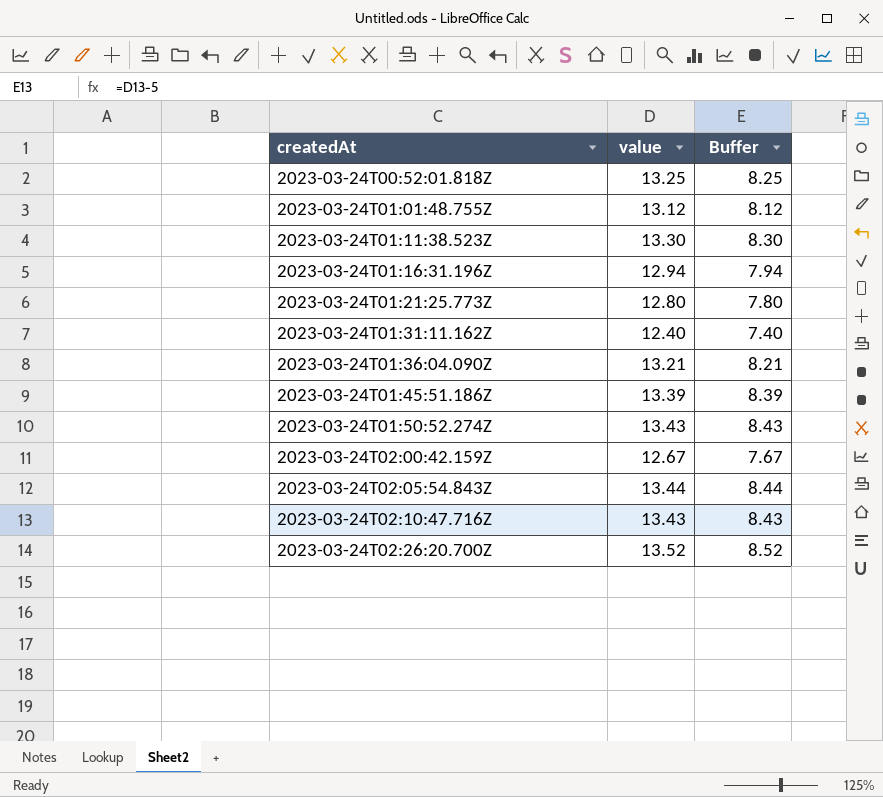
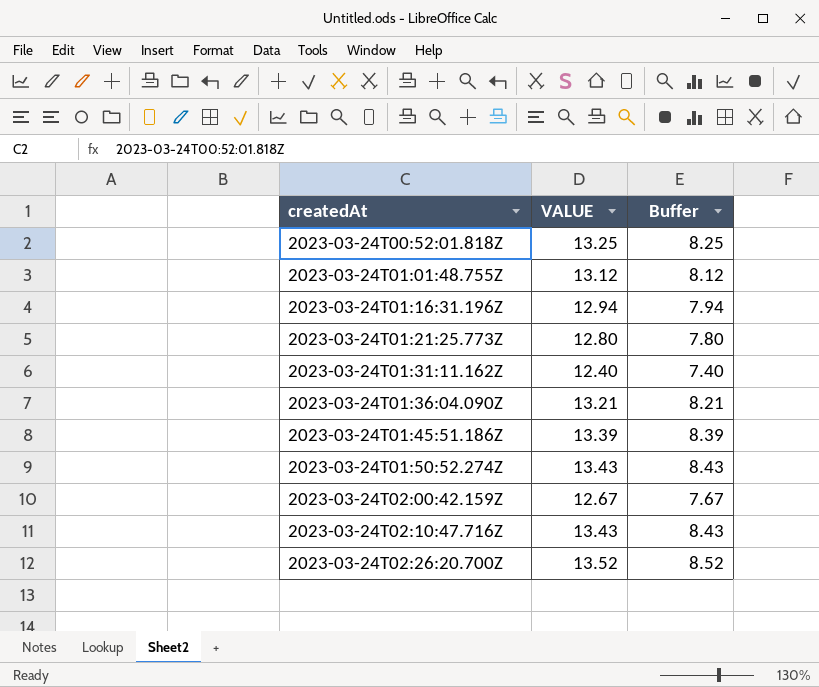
column name: value -> VALUE
row 2023-03-24T01:11:38.523Z: 13.30 | 8.30 -> none
row 2023-03-24T02:05:54.843Z: 13.44 | 8.44 -> none

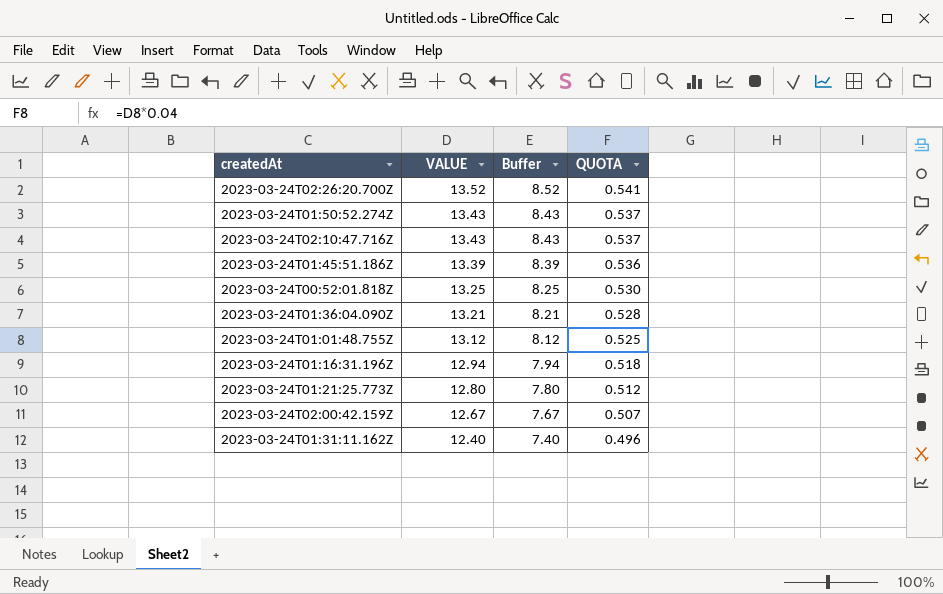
row order: createdAt ascending -> VALUE descending
column QUOTA | formula: none -> [VALUE] * 0.04

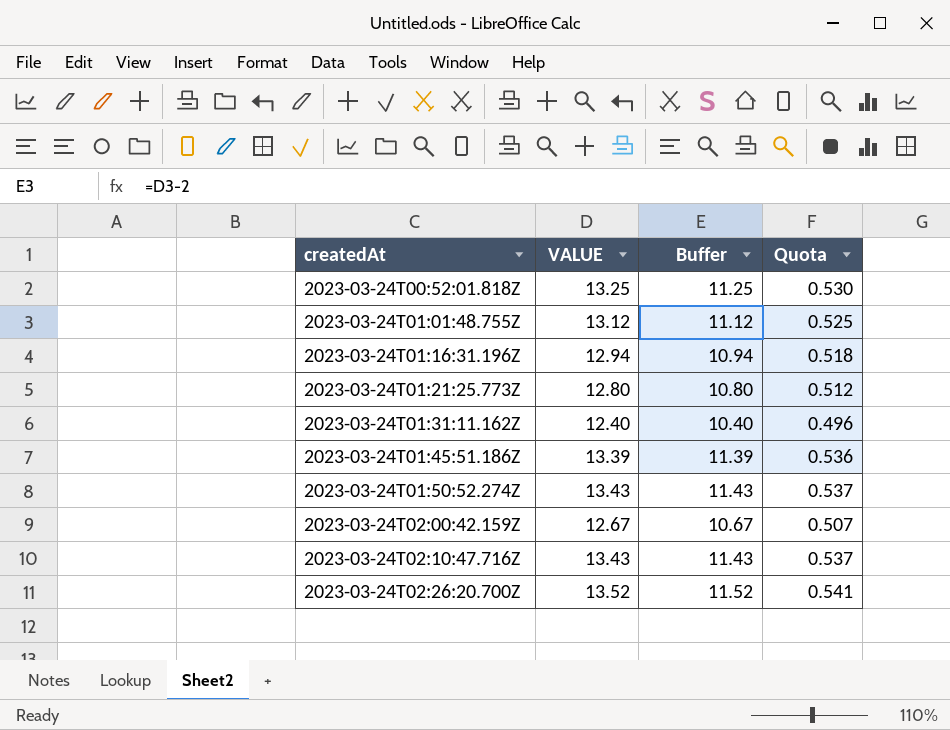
row order: VALUE descending -> createdAt ascending
column Buffer | formula: [VALUE] - 5 -> [VALUE] - 2
column name: QUOTA -> Quota
row 2023-03-24T01:36:04.090Z: 13.21 | 8.21 | 0.528 -> none

